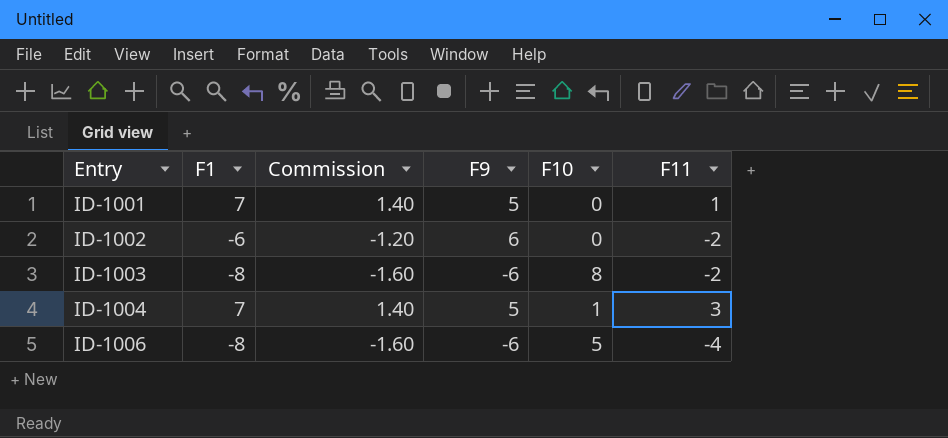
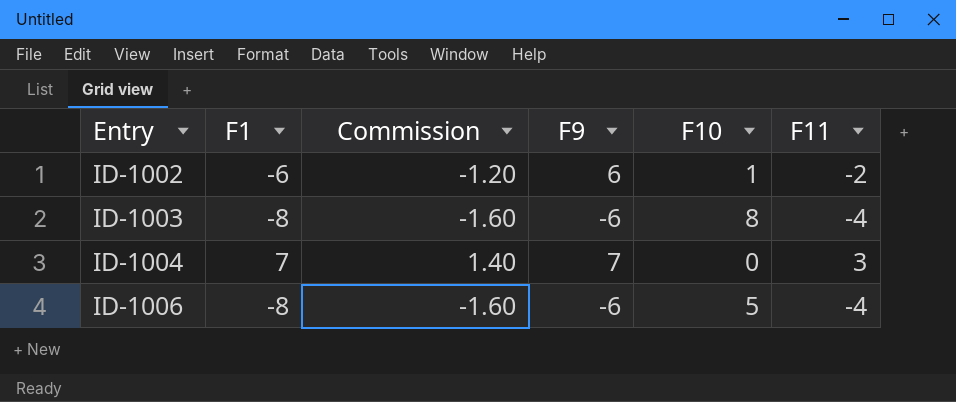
row ID-1001: 7 | 1.40 | 5 | 0 | 1 -> none
ID-1002 | F10: 0 -> 1
ID-1003 | F11: -2 -> -4
ID-1004 | F9: 5 -> 7
ID-1004 | F10: 1 -> 0

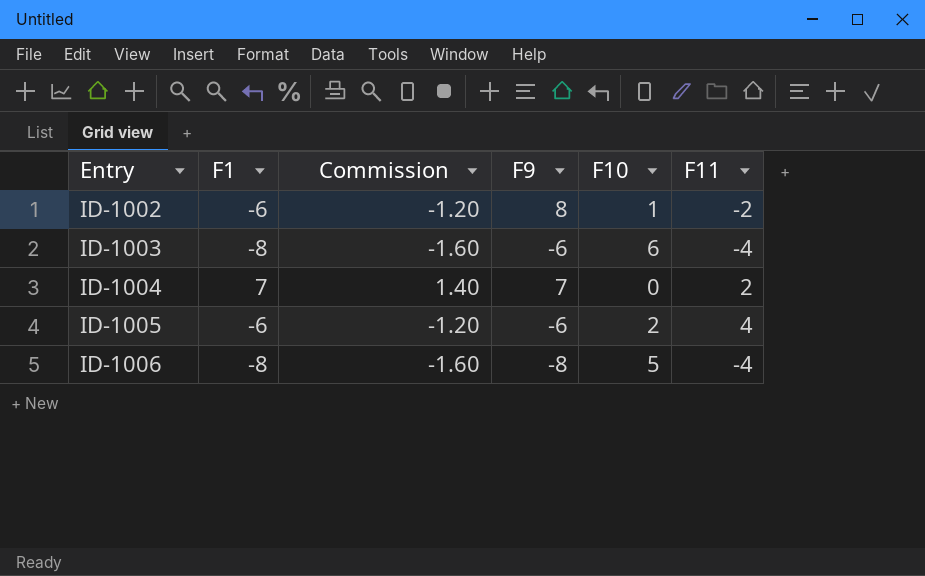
ID-1002 | F9: 6 -> 8
ID-1003 | F10: 8 -> 6
ID-1004 | F11: 3 -> 2
row ID-1005: none -> -6 | -1.20 | -6 | 2 | 4
ID-1006 | F9: -6 -> -8

